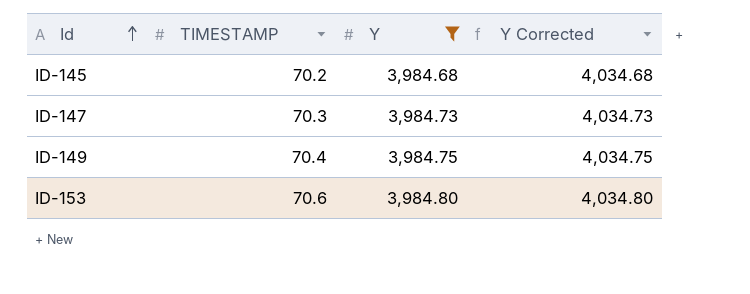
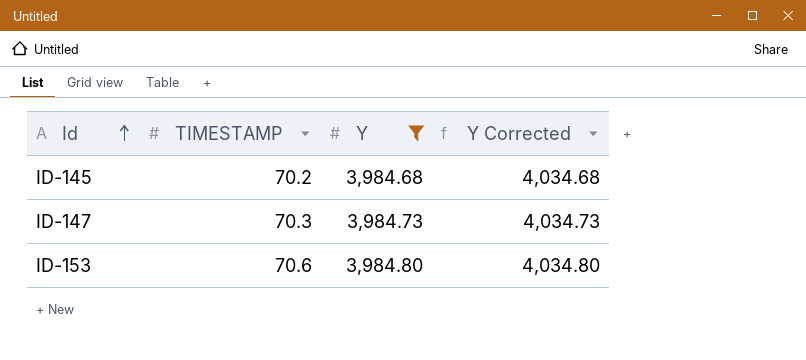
row ID-149: 70.4 | 3,984.75 | 4,034.75 -> none

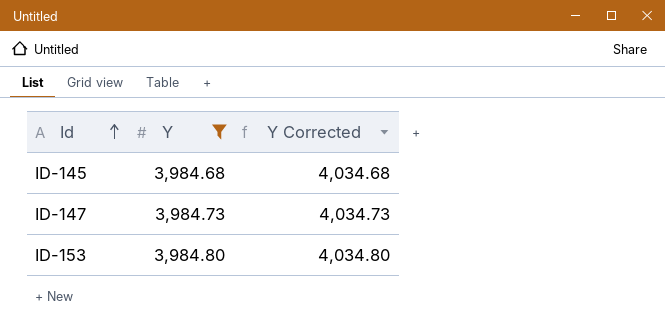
column TIMESTAMP | position: 2 -> none

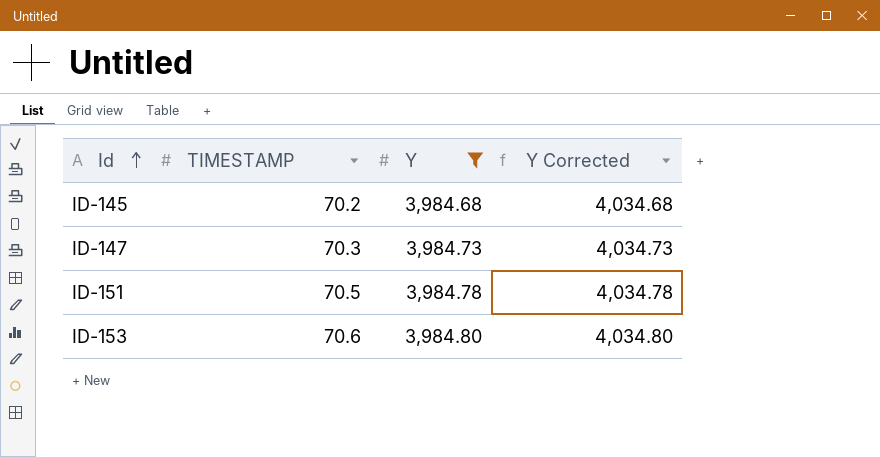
column TIMESTAMP | position: none -> 2
row ID-151: none -> 70.5 | 3,984.78 | 4,034.78

